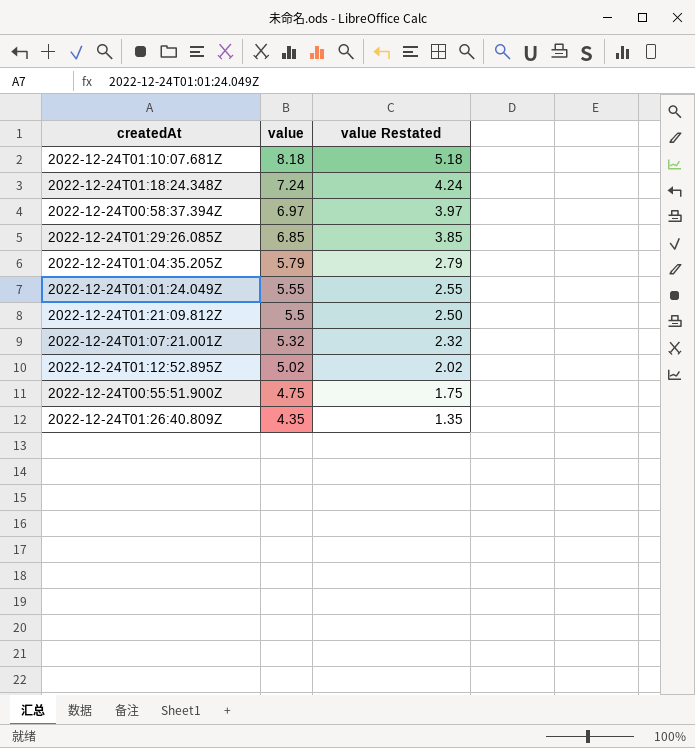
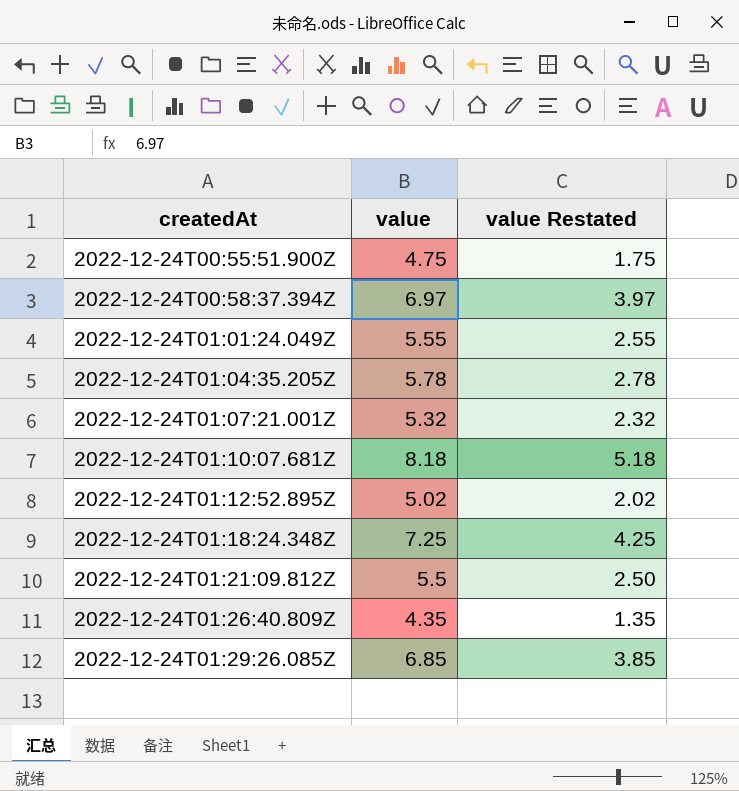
row order: value descending -> createdAt ascending
2022-12-24T01:04:35.205Z | value: 5.79 -> 5.78
2022-12-24T01:04:35.205Z | value Restated: 2.79 -> 2.78
2022-12-24T01:18:24.348Z | value: 7.24 -> 7.25
2022-12-24T01:18:24.348Z | value Restated: 4.24 -> 4.25

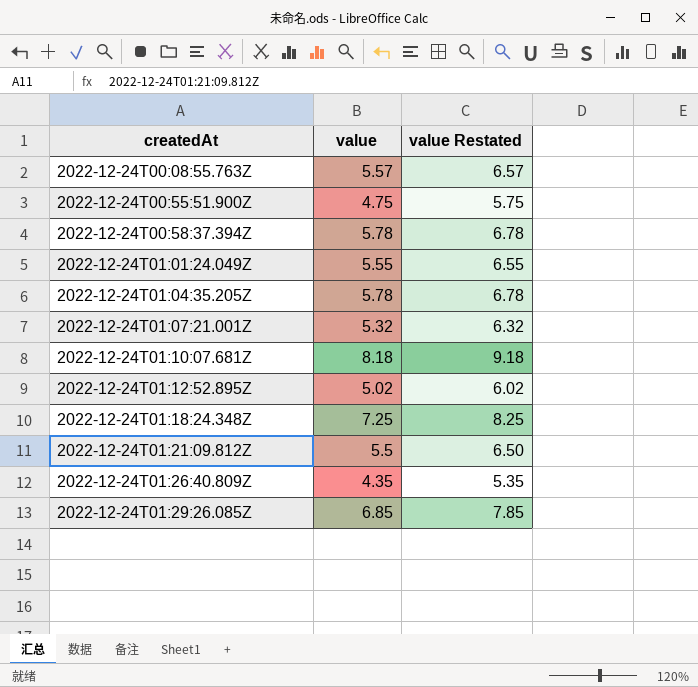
column value Restated | formula: [value] - 3 -> [value] + 1
row 2022-12-24T00:08:55.763Z: none -> 5.57 | 6.57
2022-12-24T00:58:37.394Z | value: 6.97 -> 5.78

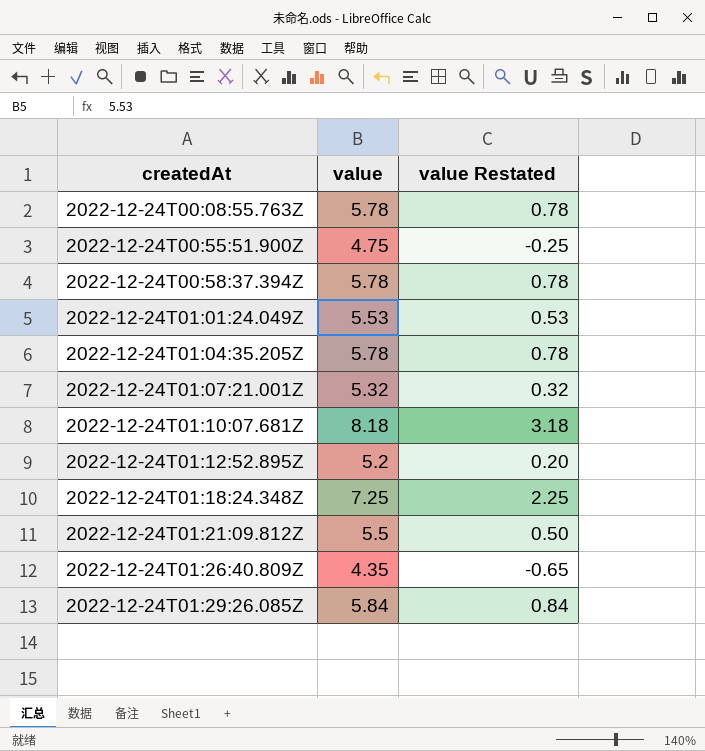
column value Restated | formula: [value] + 1 -> [value] - 5
2022-12-24T00:08:55.763Z | value: 5.57 -> 5.78
2022-12-24T01:01:24.049Z | value: 5.55 -> 5.53
2022-12-24T01:12:52.895Z | value: 5.02 -> 5.2
2022-12-24T01:29:26.085Z | value: 6.85 -> 5.84

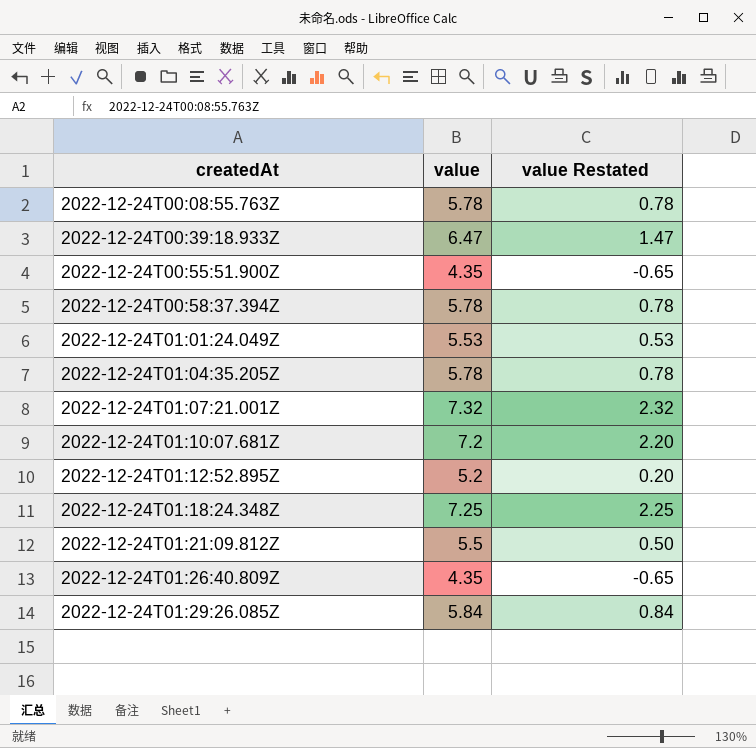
row 2022-12-24T00:39:18.933Z: none -> 6.47 | 1.47
2022-12-24T00:55:51.900Z | value: 4.75 -> 4.35
2022-12-24T00:55:51.900Z | value Restated: -0.25 -> -0.65
2022-12-24T01:07:21.001Z | value: 5.32 -> 7.32
2022-12-24T01:07:21.001Z | value Restated: 0.32 -> 2.32
2022-12-24T01:10:07.681Z | value: 8.18 -> 7.2
2022-12-24T01:10:07.681Z | value Restated: 3.18 -> 2.20

